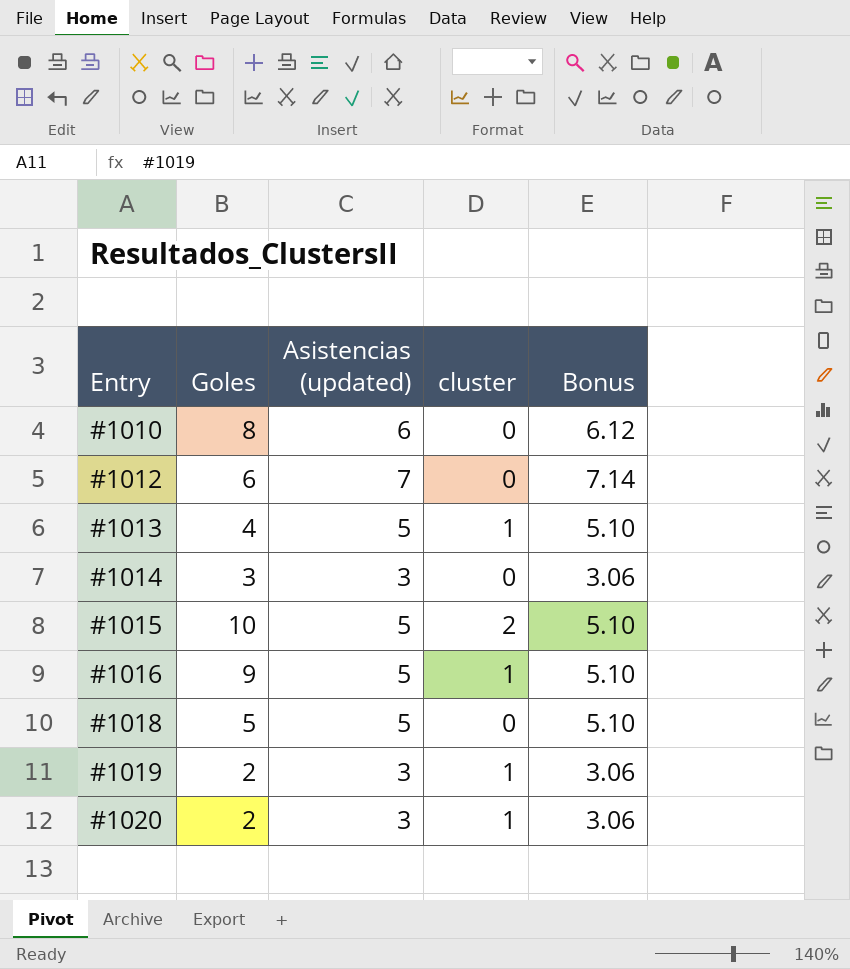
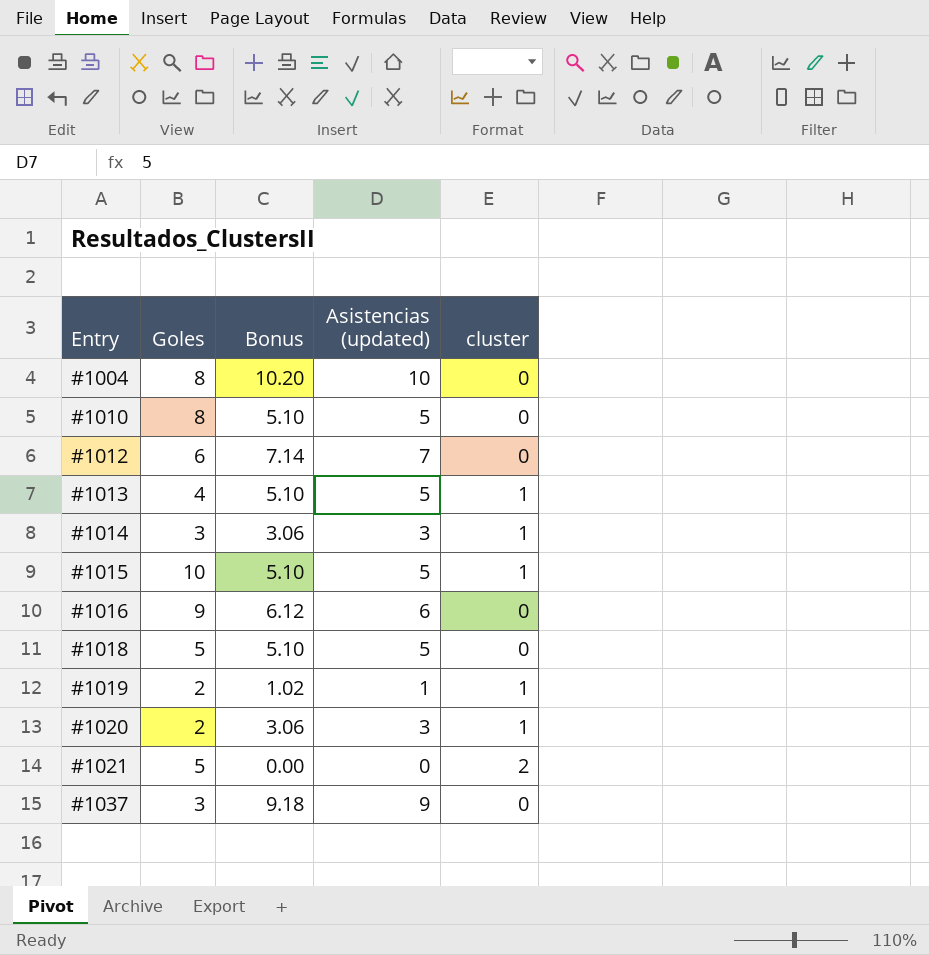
column Bonus | position: 5 -> 3
row #1004: none -> 8 | 10.20 | 10 | 0
#1010 | Bonus: 6.12 -> 5.10
#1010 | Asistencias (updated): 6 -> 5
#1014 | cluster: 0 -> 1
#1015 | cluster: 2 -> 1
#1016 | Bonus: 5.10 -> 6.12
#1016 | Asistencias (updated): 5 -> 6
#1016 | cluster: 1 -> 0
#1019 | Bonus: 3.06 -> 1.02
#1019 | Asistencias (updated): 3 -> 1
row #1021: none -> 5 | 0.00 | 0 | 2
row #1037: none -> 3 | 9.18 | 9 | 0

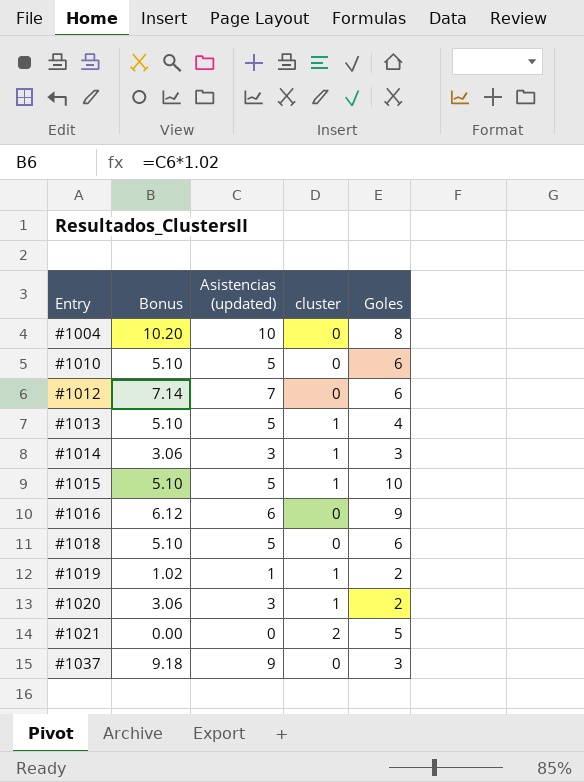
column Goles | position: 2 -> 5
#1010 | Goles: 8 -> 6
#1018 | Goles: 5 -> 6

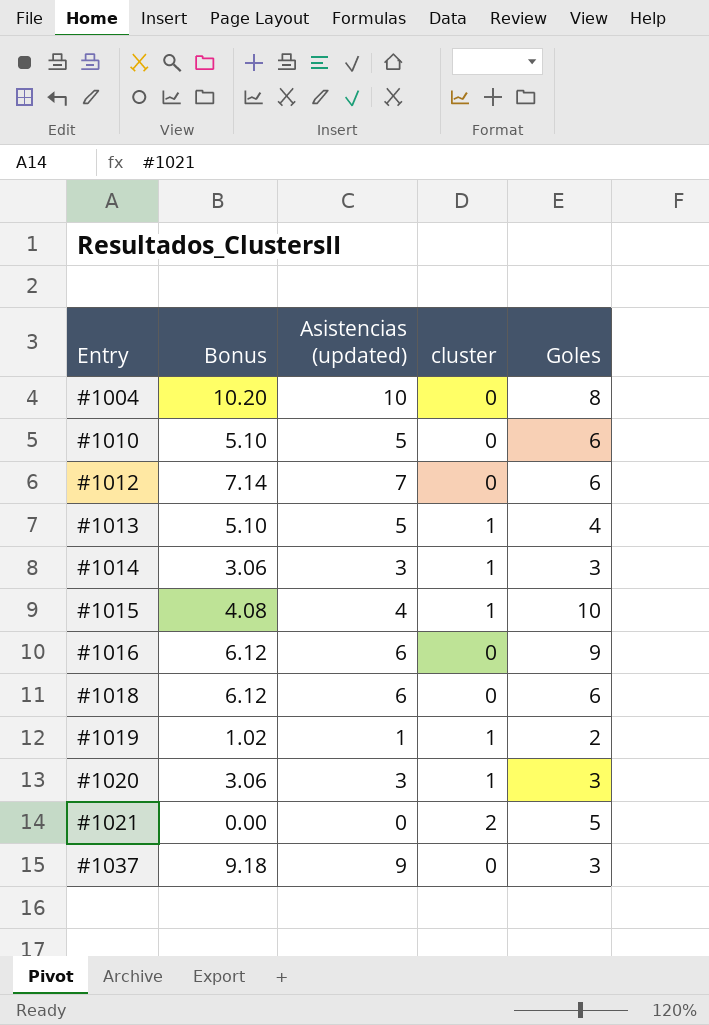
#1015 | Bonus: 5.10 -> 4.08
#1015 | Asistencias (updated): 5 -> 4
#1018 | Bonus: 5.10 -> 6.12
#1018 | Asistencias (updated): 5 -> 6
#1020 | Goles: 2 -> 3

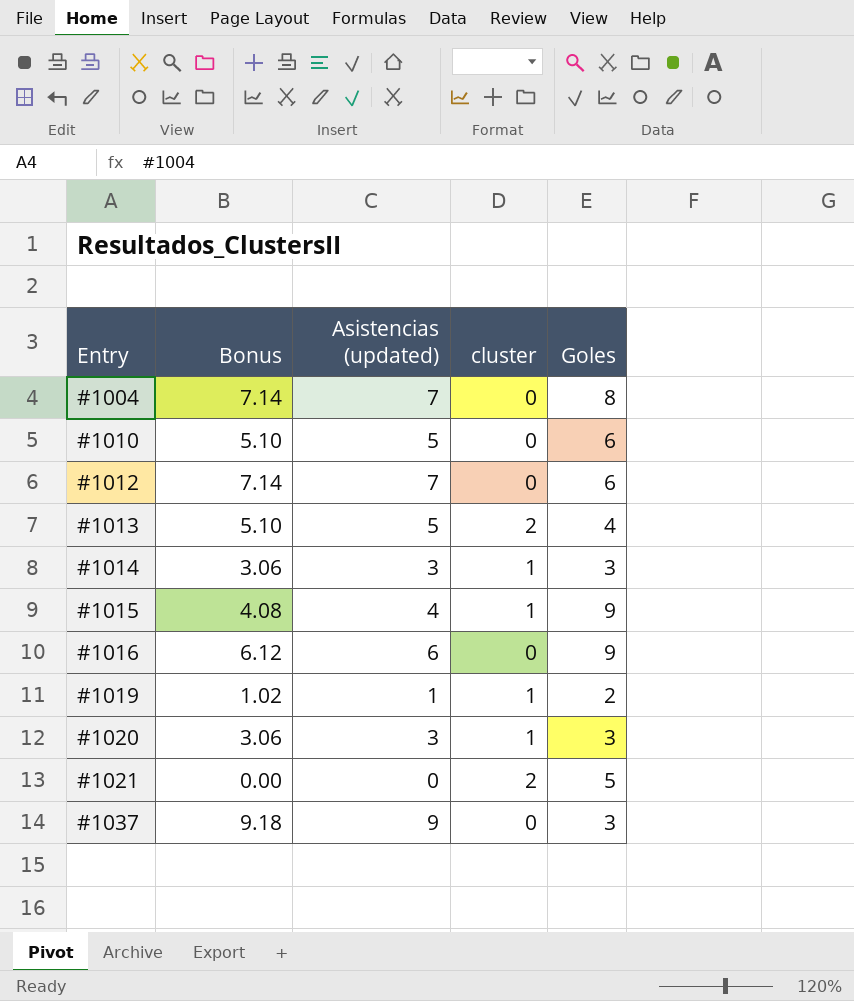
row #1018: 6.12 | 6 | 0 | 6 -> none
#1004 | Bonus: 10.20 -> 7.14
#1004 | Asistencias (updated): 10 -> 7
#1013 | cluster: 1 -> 2
#1015 | Goles: 10 -> 9

